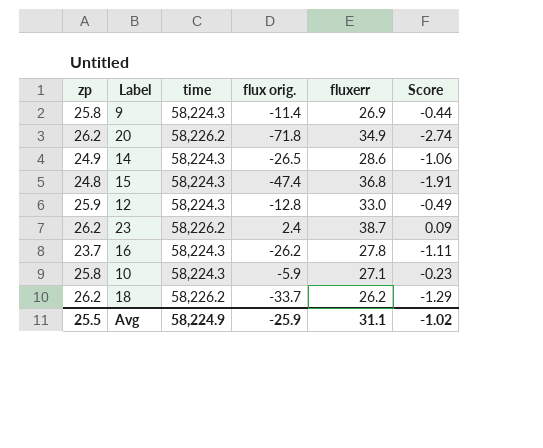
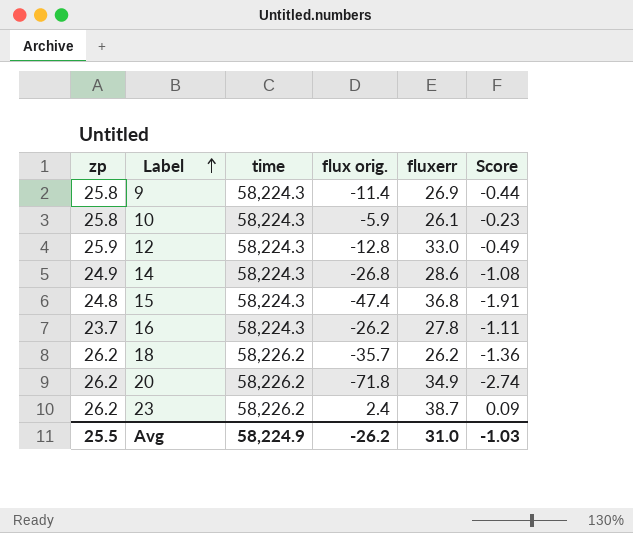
row order: none -> Label ascending
10 | fluxerr: 27.1 -> 26.1
14 | flux orig.: -26.5 -> -26.8
14 | Score: -1.06 -> -1.08
18 | flux orig.: -33.7 -> -35.7
18 | Score: -1.29 -> -1.36
Avg | flux orig.: -25.9 -> -26.2
Avg | fluxerr: 31.1 -> 31.0
Avg | Score: -1.02 -> -1.03

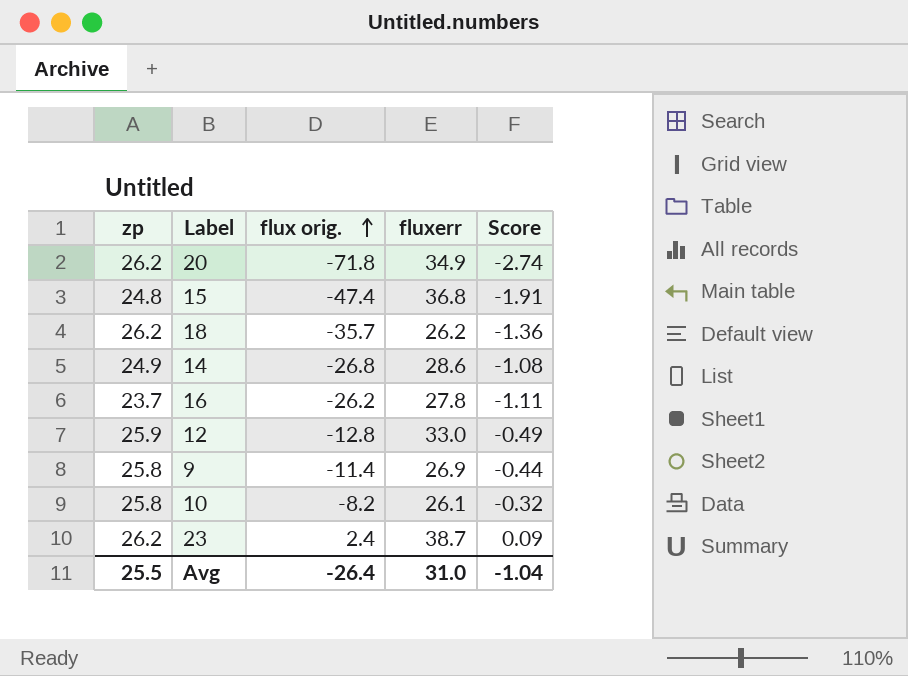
row order: Label ascending -> flux orig. ascending
column time | position: 3 -> none
10 | flux orig.: -5.9 -> -8.2
10 | Score: -0.23 -> -0.32
Avg | flux orig.: -26.2 -> -26.4
Avg | Score: -1.03 -> -1.04

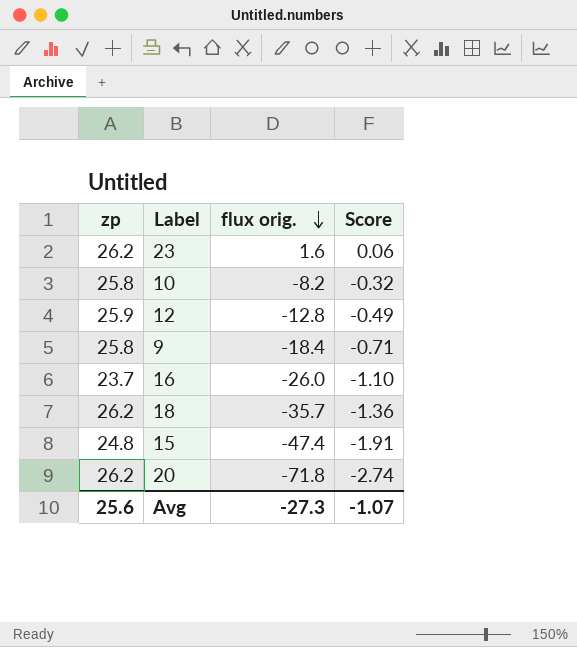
row order: flux orig. ascending -> flux orig. descending
column fluxerr | position: 4 -> none
row 14: 24.9 | -26.8 | 28.6 | -1.08 -> none
23 | flux orig.: 2.4 -> 1.6
23 | Score: 0.09 -> 0.06
9 | flux orig.: -11.4 -> -18.4
9 | Score: -0.44 -> -0.71
16 | flux orig.: -26.2 -> -26.0
16 | Score: -1.11 -> -1.10
Avg | zp: 25.5 -> 25.6
Avg | flux orig.: -26.4 -> -27.3
Avg | Score: -1.04 -> -1.07

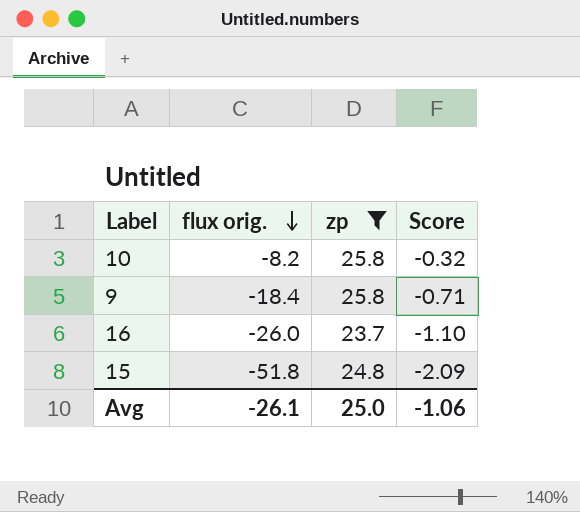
filter: none -> zp <= 25.8
column zp | position: 1 -> 3
15 | flux orig.: -47.4 -> -51.8
15 | Score: -1.91 -> -2.09
Avg | flux orig.: -27.3 -> -26.1
Avg | zp: 25.6 -> 25.0
Avg | Score: -1.07 -> -1.06

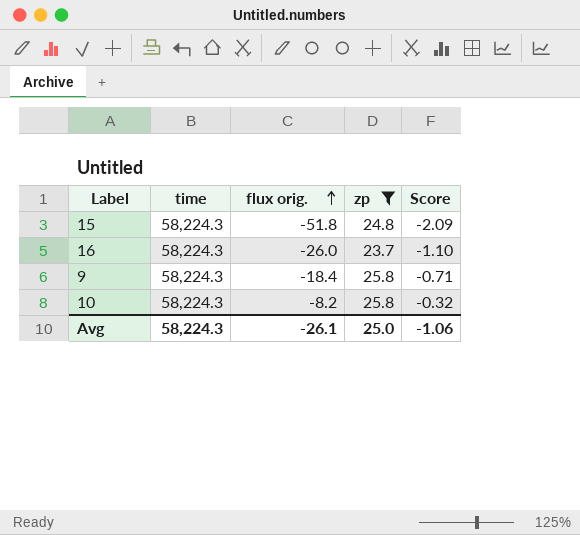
row order: flux orig. descending -> flux orig. ascending
column time | position: none -> 2

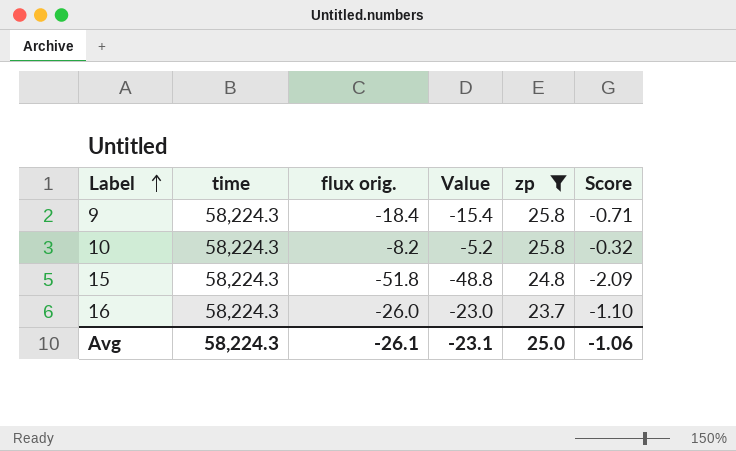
row order: flux orig. ascending -> Label ascending
column Value | formula: none -> [flux orig.] + 3

